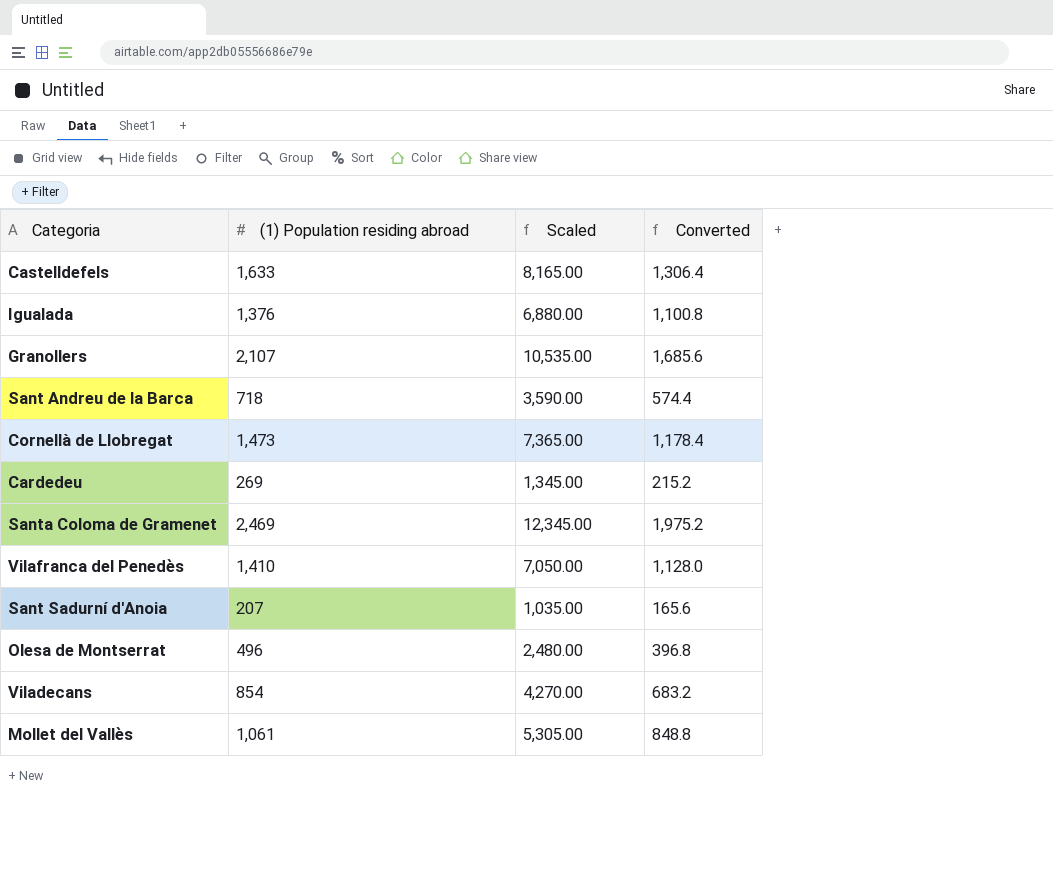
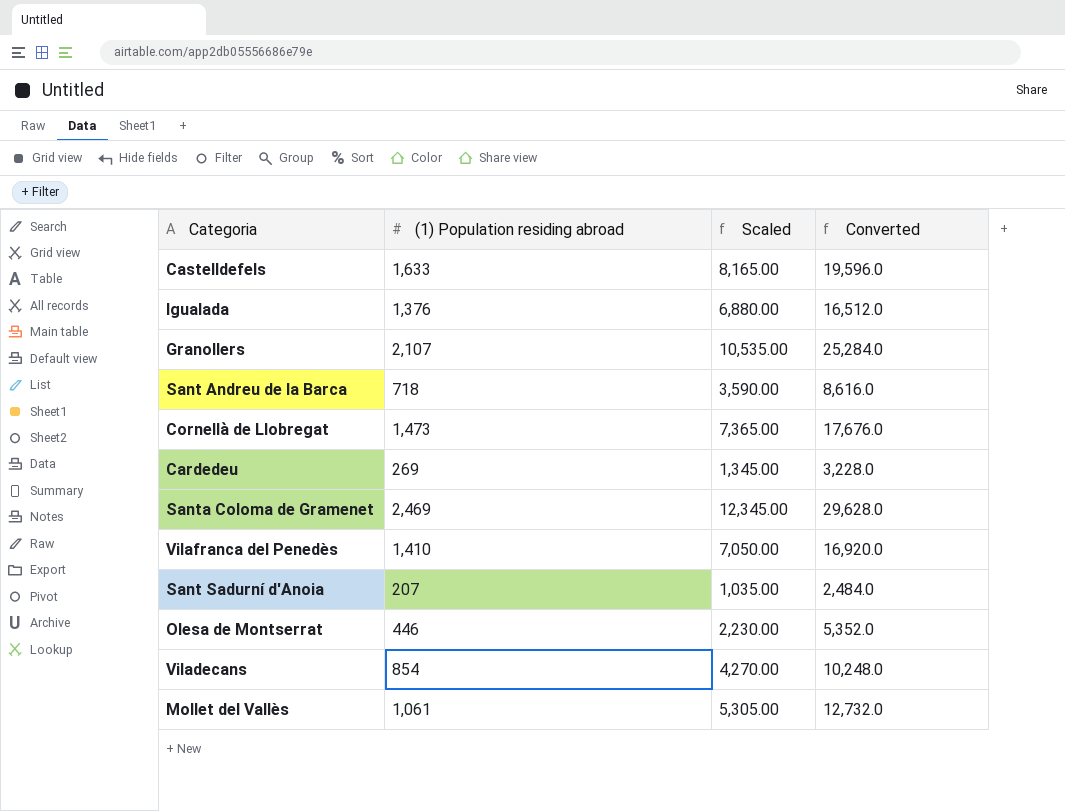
column Converted | formula: [(1) Population residing abroad] * 0.8 -> [(1) Population residing abroad] * 12
Olesa de Montserrat | (1) Population residing abroad: 496 -> 446
Olesa de Montserrat | Scaled: 2,480.00 -> 2,230.00

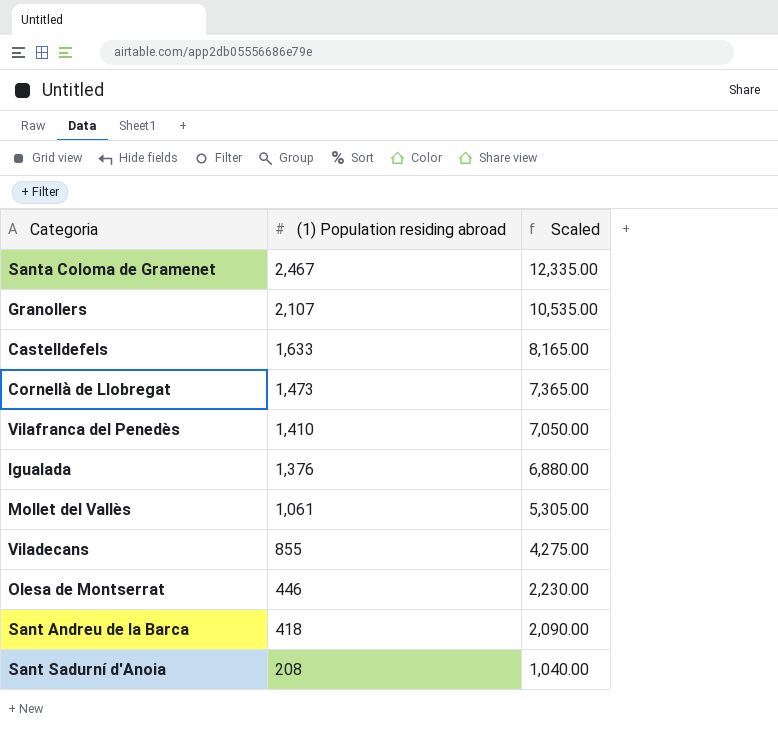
row order: none -> (1) Population residing abroad descending
column Converted | formula: [(1) Population residing abroad] * 12 -> none
row Cardedeu: 269 | 1,345.00 | 3,228.0 -> none
Santa Coloma de Gramenet | (1) Population residing abroad: 2,469 -> 2,467
Santa Coloma de Gramenet | Scaled: 12,345.00 -> 12,335.00
Viladecans | (1) Population residing abroad: 854 -> 855
Viladecans | Scaled: 4,270.00 -> 4,275.00
Sant Andreu de la Barca | (1) Population residing abroad: 718 -> 418
Sant Andreu de la Barca | Scaled: 3,590.00 -> 2,090.00
Sant Sadurní d'Anoia | (1) Population residing abroad: 207 -> 208
Sant Sadurní d'Anoia | Scaled: 1,035.00 -> 1,040.00

